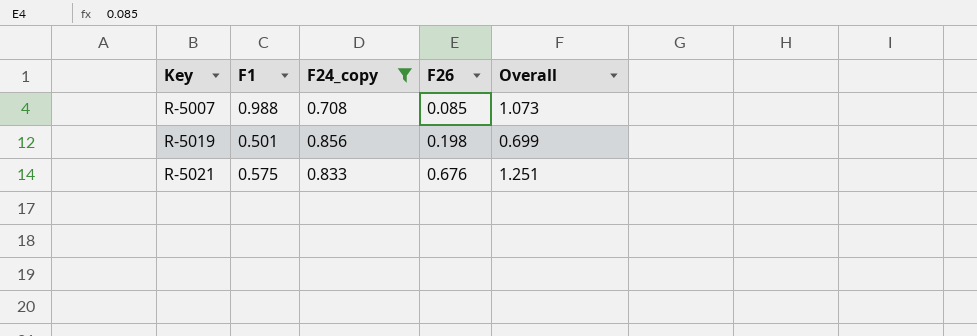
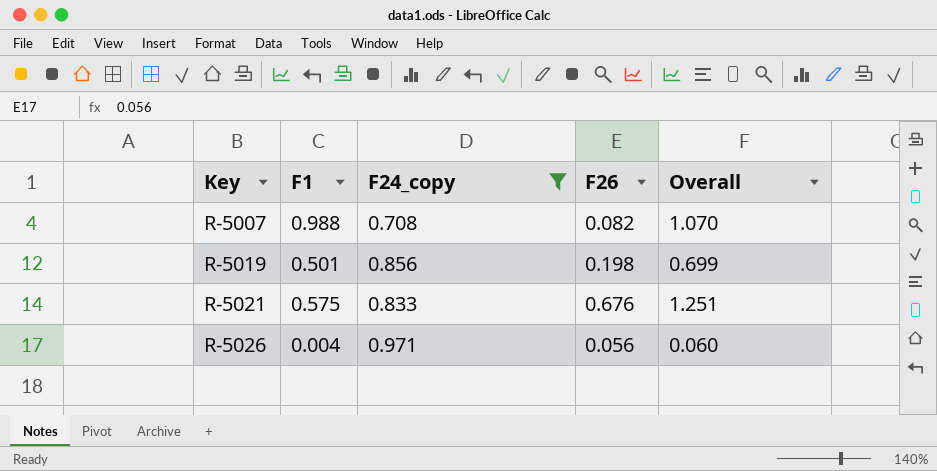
R-5007 | F26: 0.085 -> 0.082
R-5007 | Overall: 1.073 -> 1.070
row R-5026: none -> 0.004 | 0.971 | 0.056 | 0.060

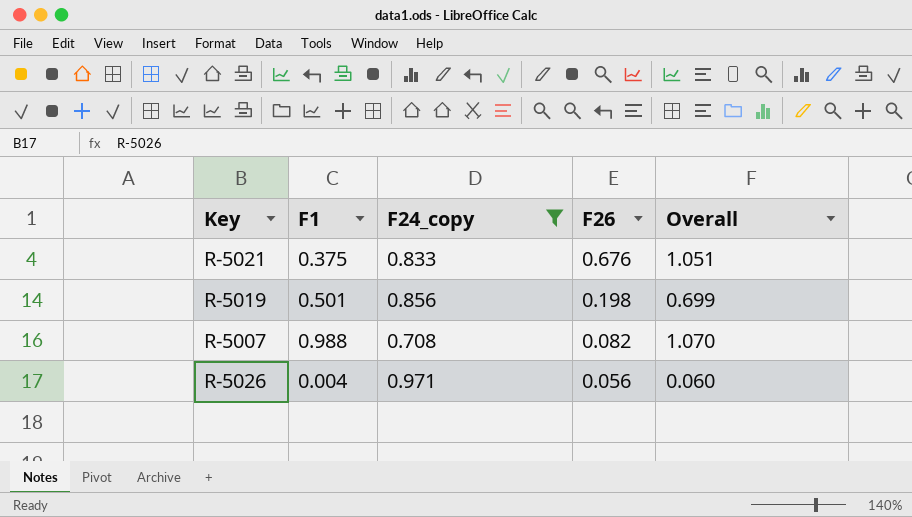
row order: Key ascending -> F26 descending
R-5021 | F1: 0.575 -> 0.375
R-5021 | Overall: 1.251 -> 1.051

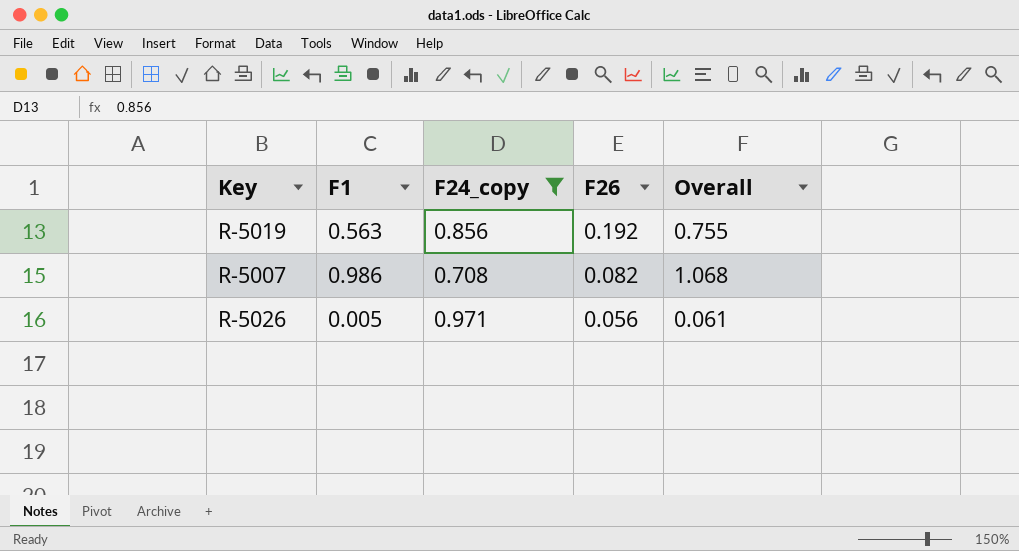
row R-5021: 0.375 | 0.833 | 0.676 | 1.051 -> none
R-5019 | F1: 0.501 -> 0.563
R-5019 | F26: 0.198 -> 0.192
R-5019 | Overall: 0.699 -> 0.755
R-5007 | F1: 0.988 -> 0.986
R-5007 | Overall: 1.070 -> 1.068
R-5026 | F1: 0.004 -> 0.005
R-5026 | Overall: 0.060 -> 0.061

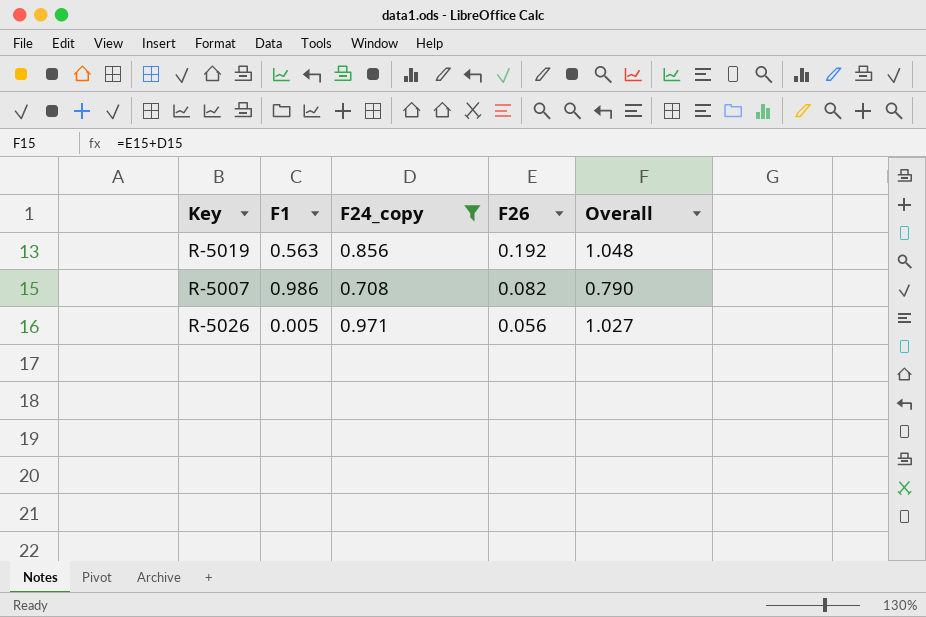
column Overall | formula: [F1] + [F26] -> [F24_copy] + [F26]

